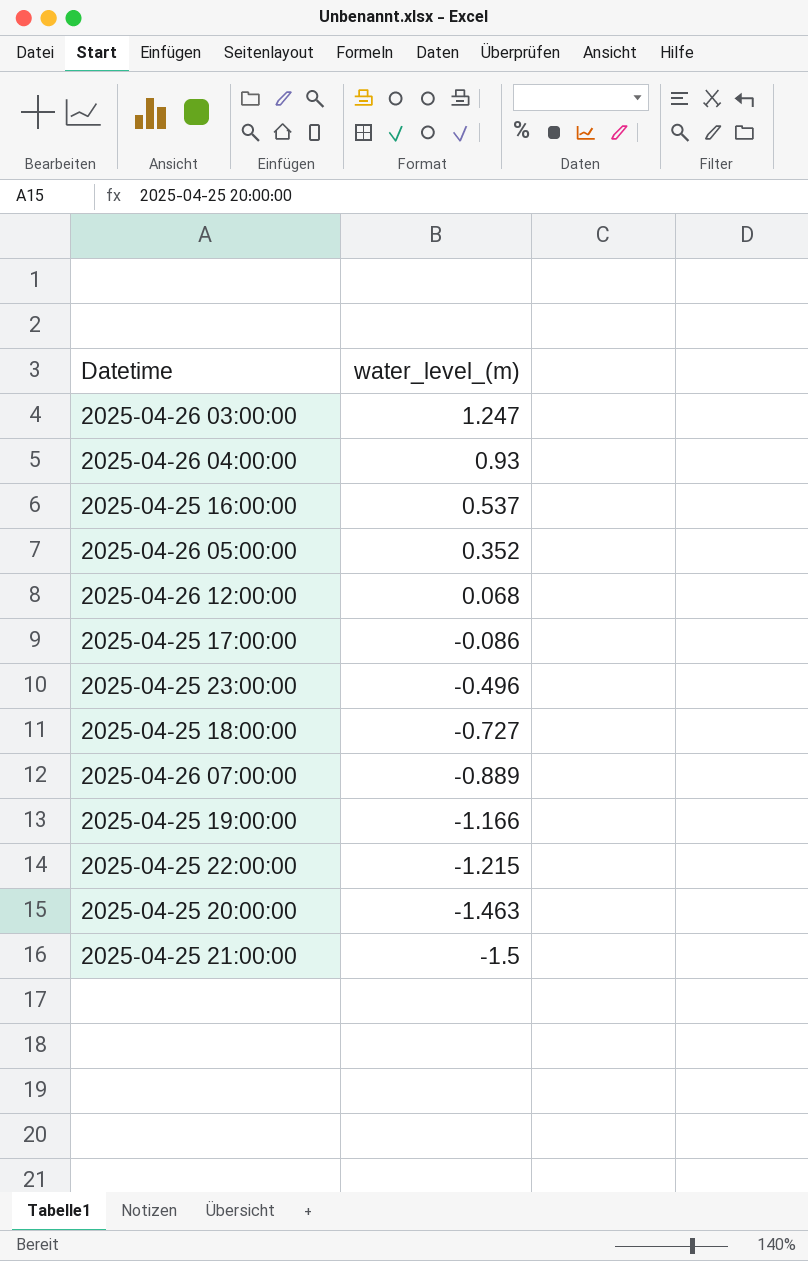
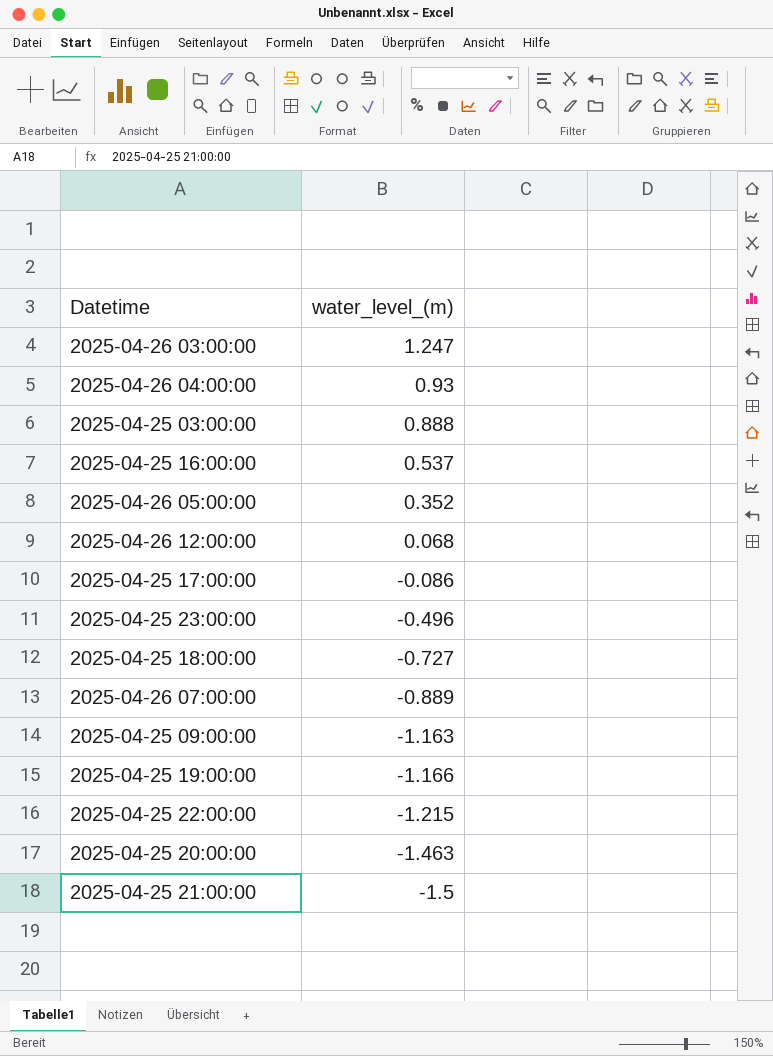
row 2025-04-25 03:00:00: none -> 0.888
row 2025-04-25 09:00:00: none -> -1.163

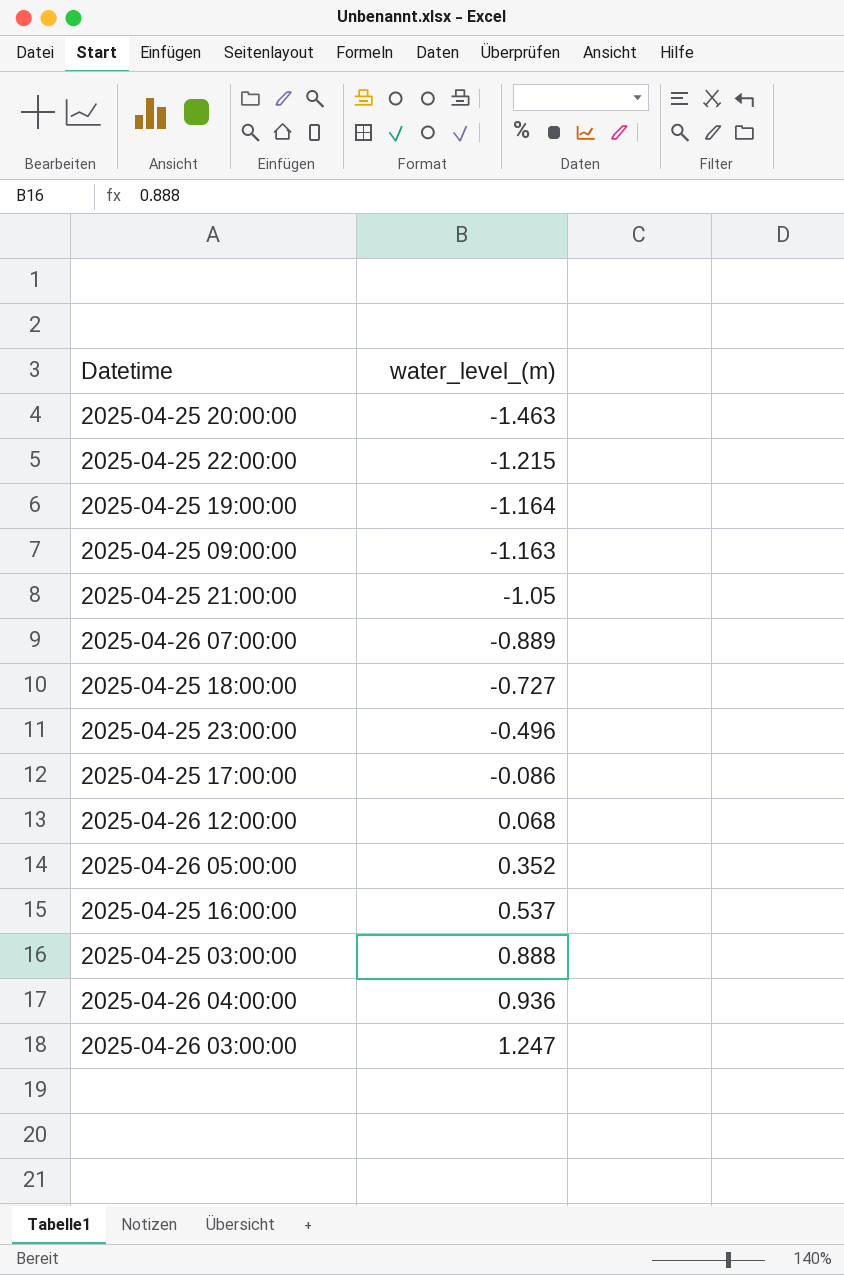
row order: water_level_(m) descending -> water_level_(m) ascending
2025-04-25 19:00:00 | water_level_(m): -1.166 -> -1.164
2025-04-25 21:00:00 | water_level_(m): -1.5 -> -1.05
2025-04-26 04:00:00 | water_level_(m): 0.93 -> 0.936

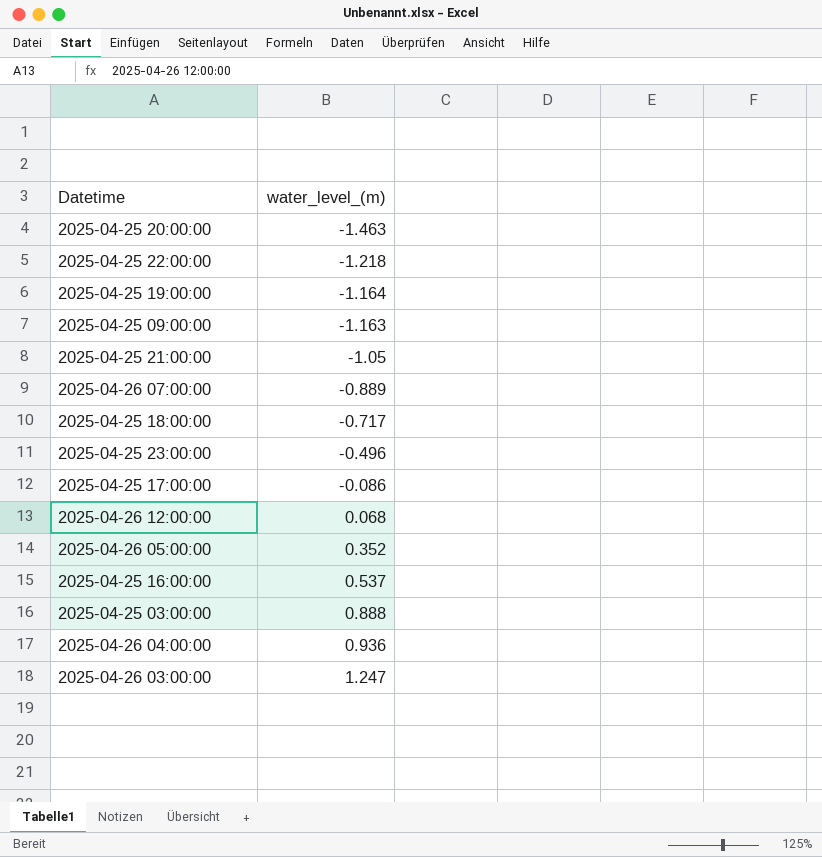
2025-04-25 22:00:00 | water_level_(m): -1.215 -> -1.218
2025-04-25 18:00:00 | water_level_(m): -0.727 -> -0.717

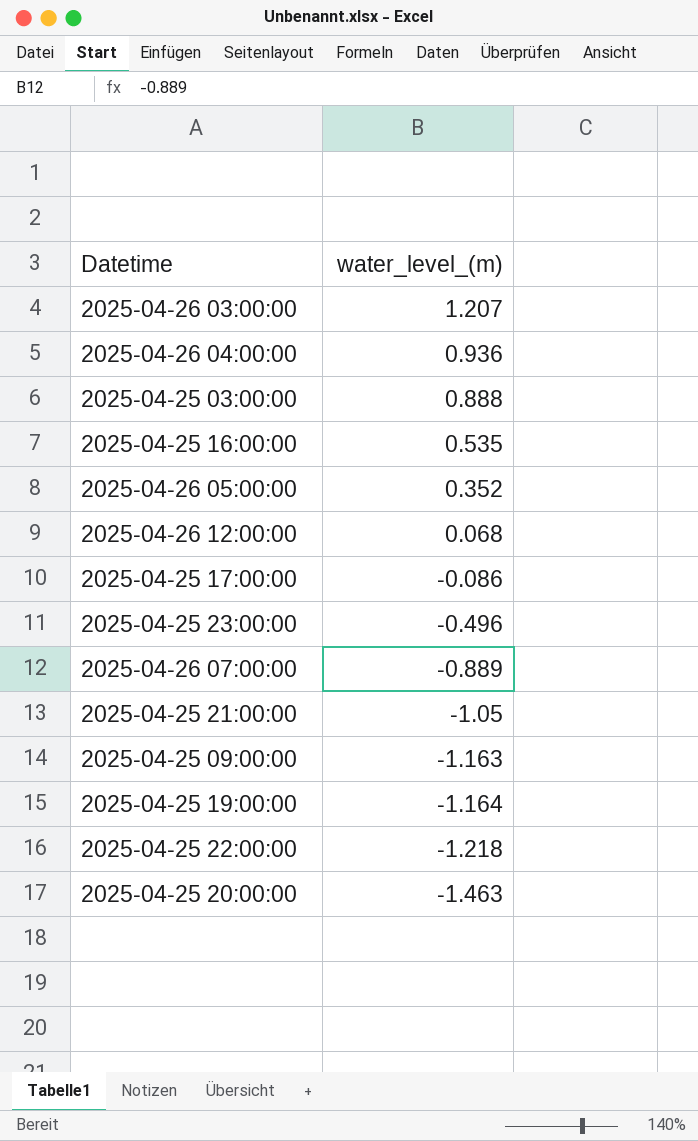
row order: water_level_(m) ascending -> water_level_(m) descending
row 2025-04-25 18:00:00: -0.717 -> none
2025-04-26 03:00:00 | water_level_(m): 1.247 -> 1.207
2025-04-25 16:00:00 | water_level_(m): 0.537 -> 0.535

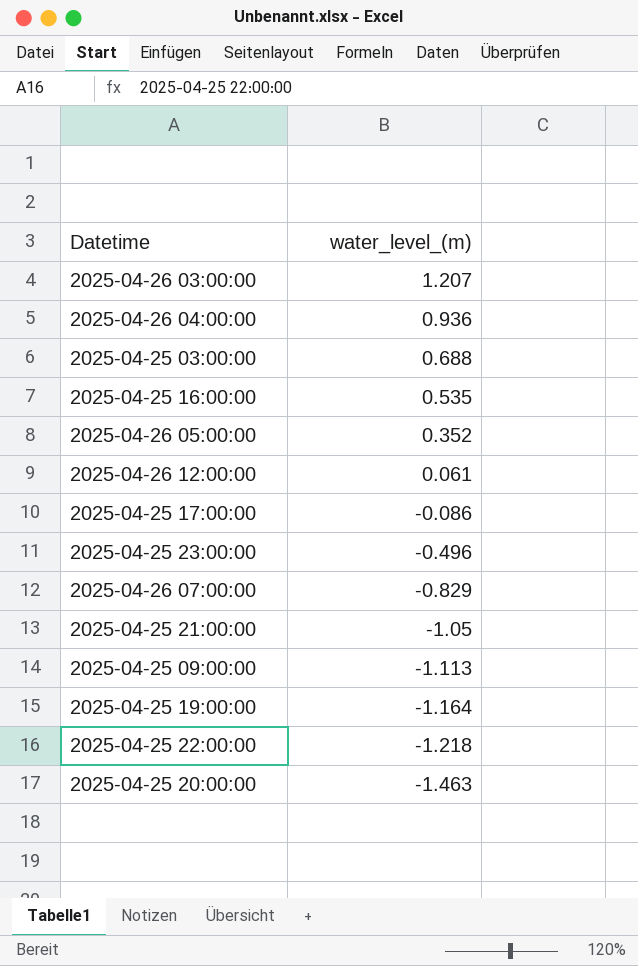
2025-04-25 03:00:00 | water_level_(m): 0.888 -> 0.688
2025-04-26 12:00:00 | water_level_(m): 0.068 -> 0.061
2025-04-26 07:00:00 | water_level_(m): -0.889 -> -0.829
2025-04-25 09:00:00 | water_level_(m): -1.163 -> -1.113

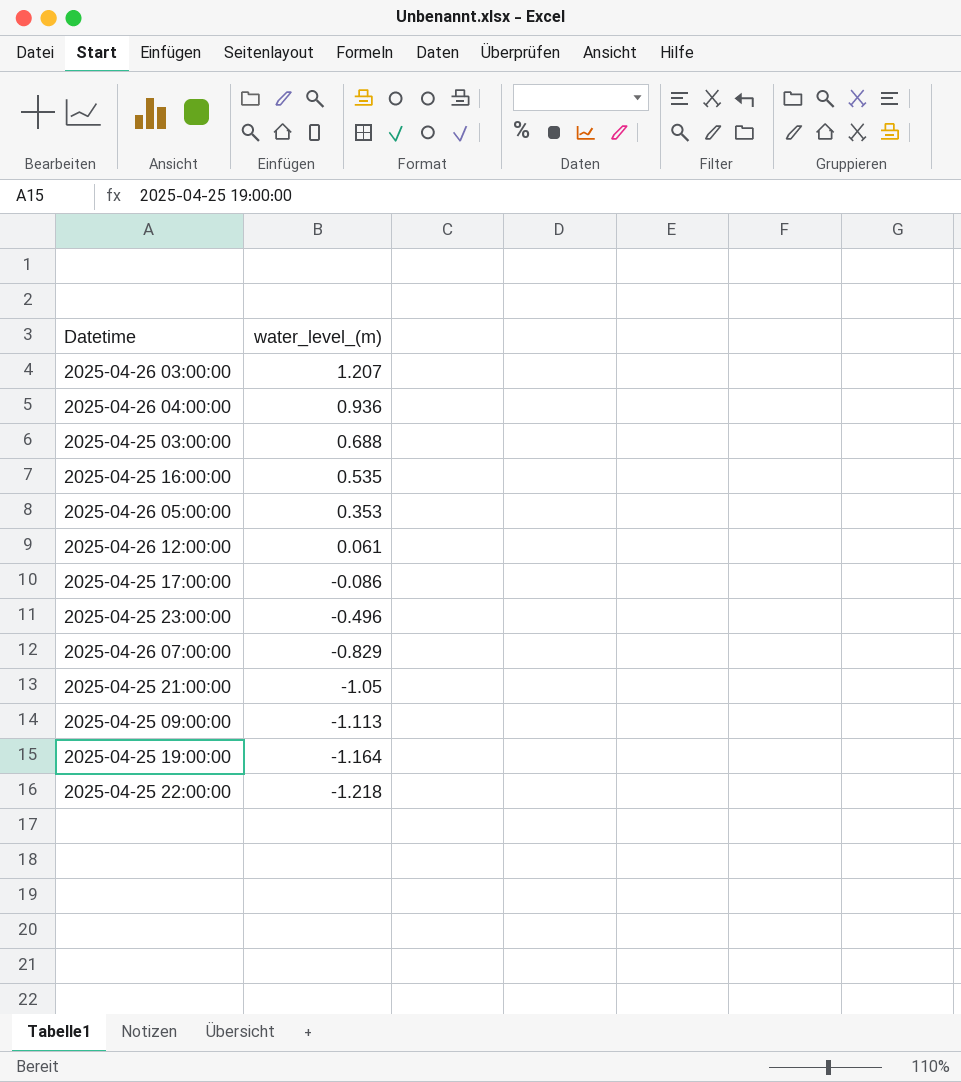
row 2025-04-25 20:00:00: -1.463 -> none
2025-04-26 05:00:00 | water_level_(m): 0.352 -> 0.353

